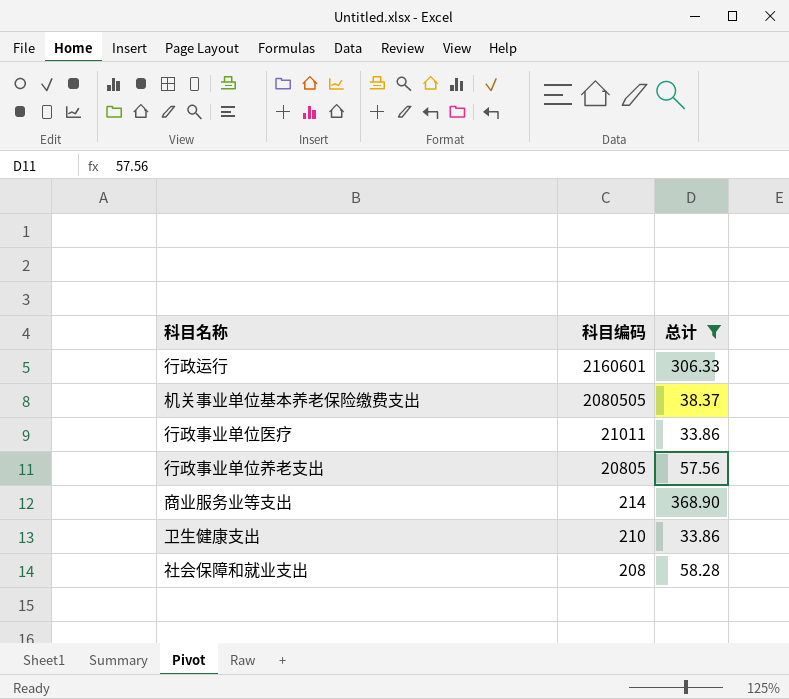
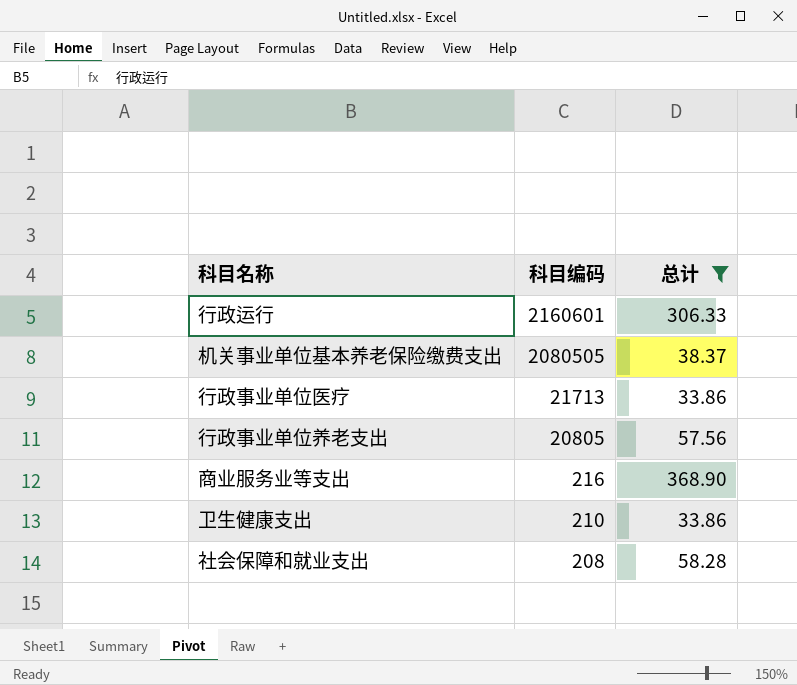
行政事业单位医疗 | 科目编码: 21011 -> 21713
商业服务业等支出 | 科目编码: 214 -> 216

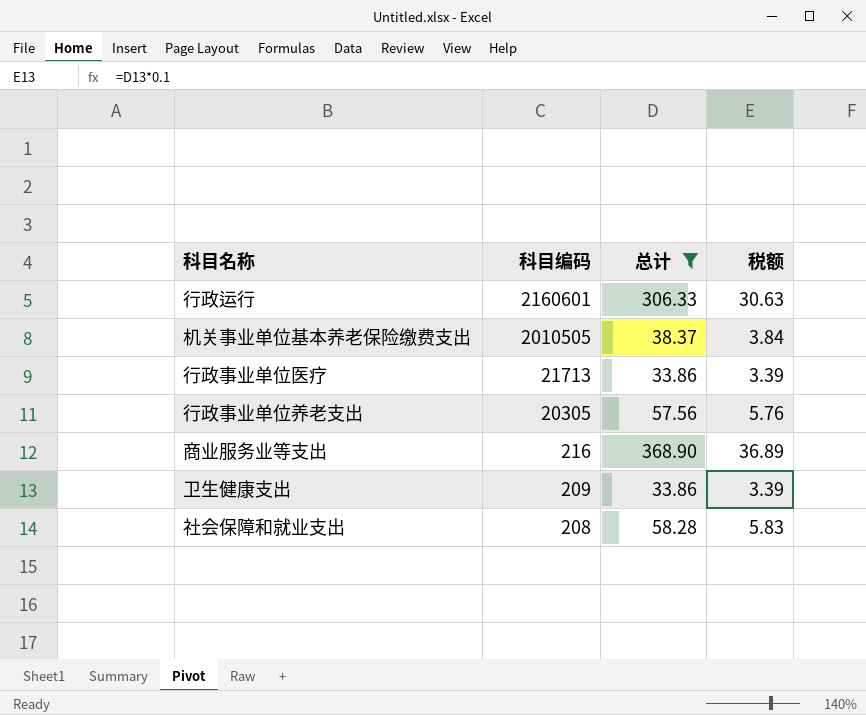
column 税额 | formula: none -> [总计] * 0.1
机关事业单位基本养老保险缴费支出 | 科目编码: 2080505 -> 2010505
行政事业单位养老支出 | 科目编码: 20805 -> 20305
卫生健康支出 | 科目编码: 210 -> 209

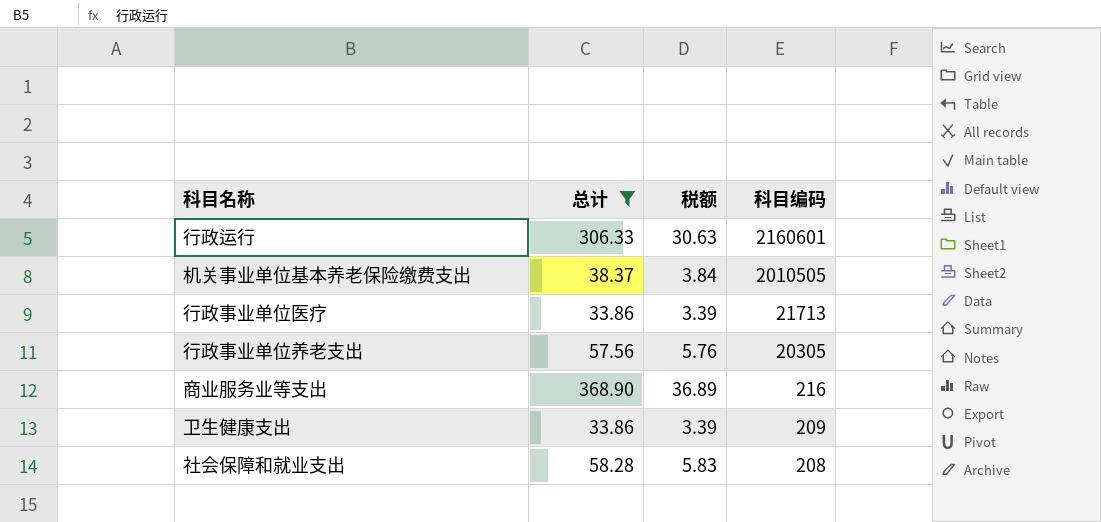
column 科目编码 | position: 2 -> 4

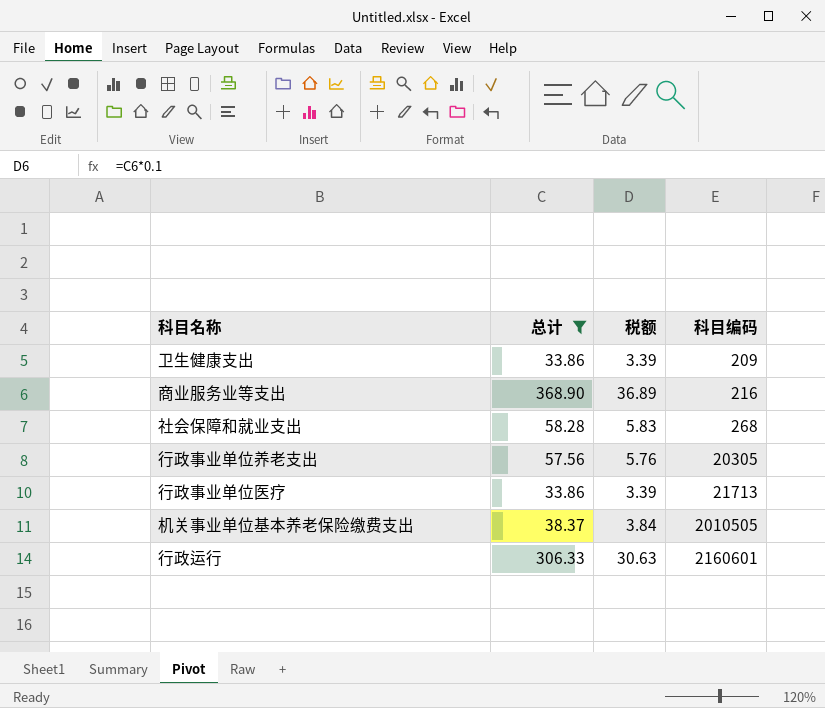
row order: 科目编码 descending -> 科目编码 ascending
社会保障和就业支出 | 科目编码: 208 -> 268

